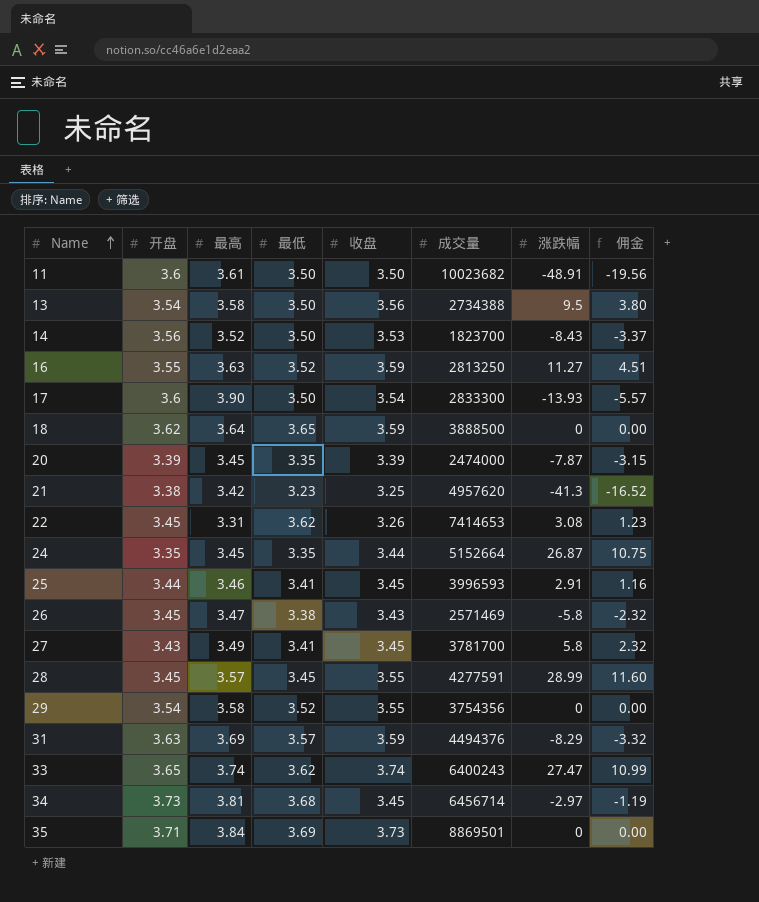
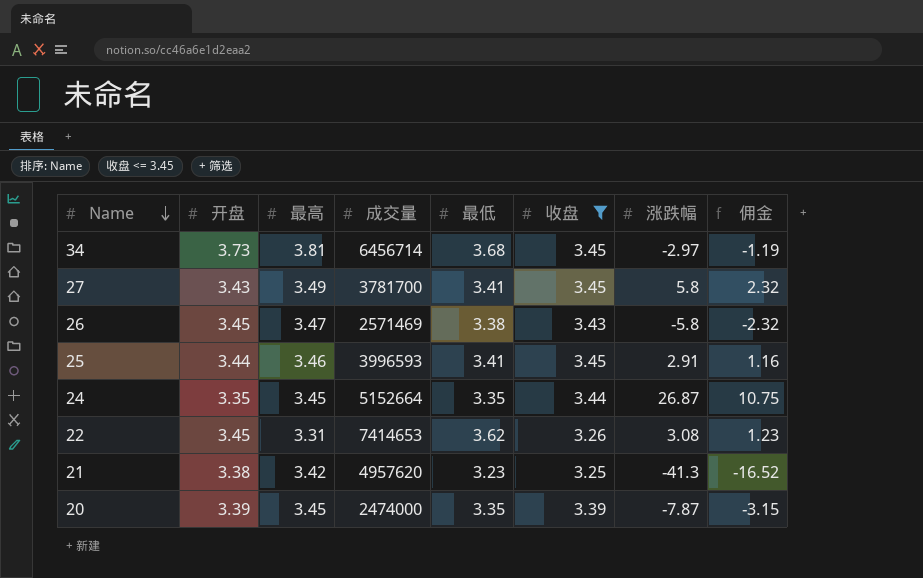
filter: none -> 收盘 <= 3.45
row order: Name ascending -> Name descending
column 成交量 | position: 6 -> 4

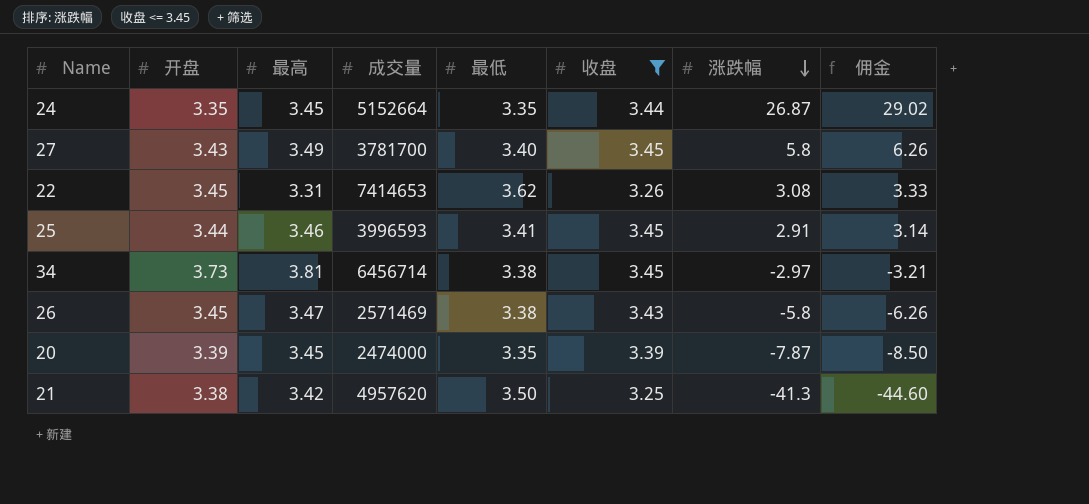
row order: Name descending -> 涨跌幅 descending
column 佣金 | formula: [涨跌幅] * 0.4 -> [涨跌幅] * 1.08
27 | 最低: 3.41 -> 3.40
34 | 最低: 3.68 -> 3.38
21 | 最低: 3.23 -> 3.50

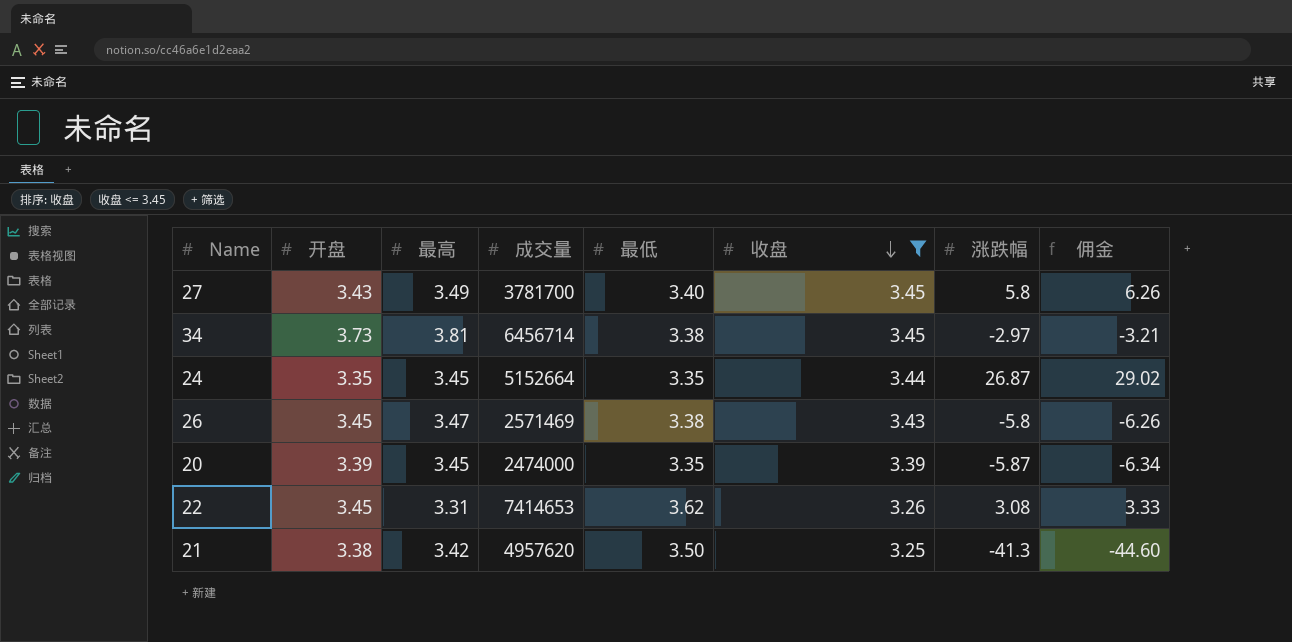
row order: 涨跌幅 descending -> 收盘 descending
row 25: 3.44 | 3.46 | 3996593 | 3.41 | 3.45 | 2.91 | 3.14 -> none
20 | 涨跌幅: -7.87 -> -5.87
20 | 佣金: -8.50 -> -6.34

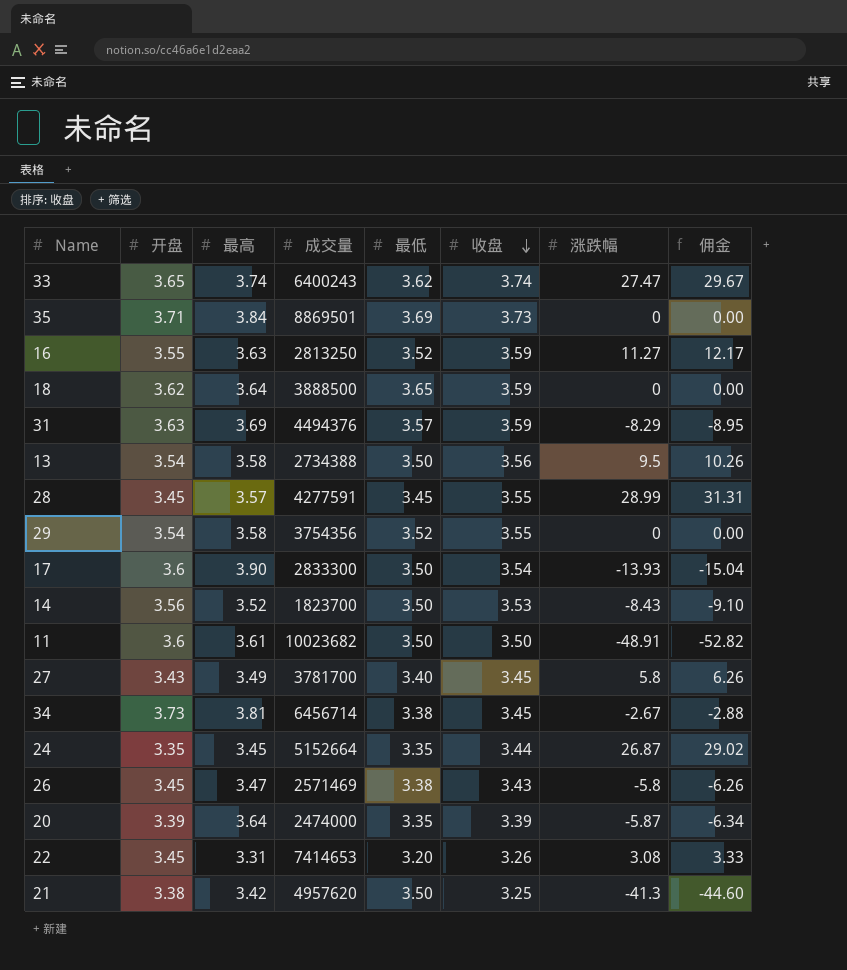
filter: 收盘 <= 3.45 -> none
34 | 涨跌幅: -2.97 -> -2.67
34 | 佣金: -3.21 -> -2.88
20 | 最高: 3.45 -> 3.64
22 | 最低: 3.62 -> 3.20

